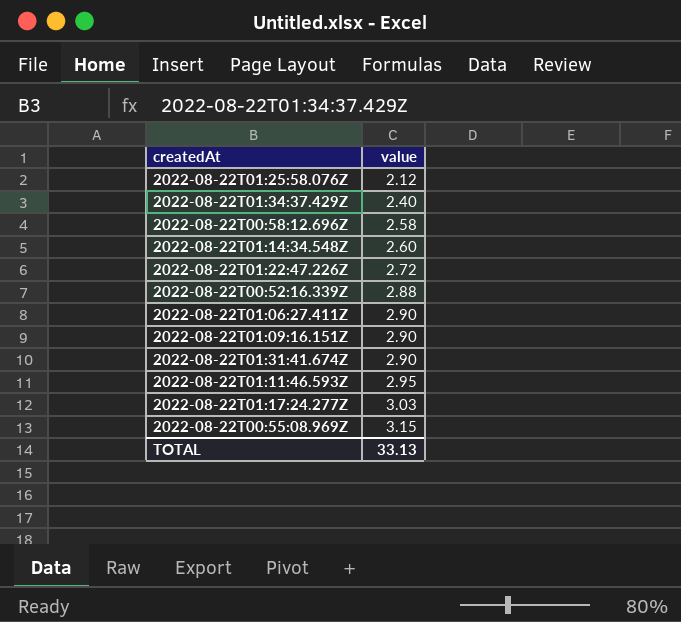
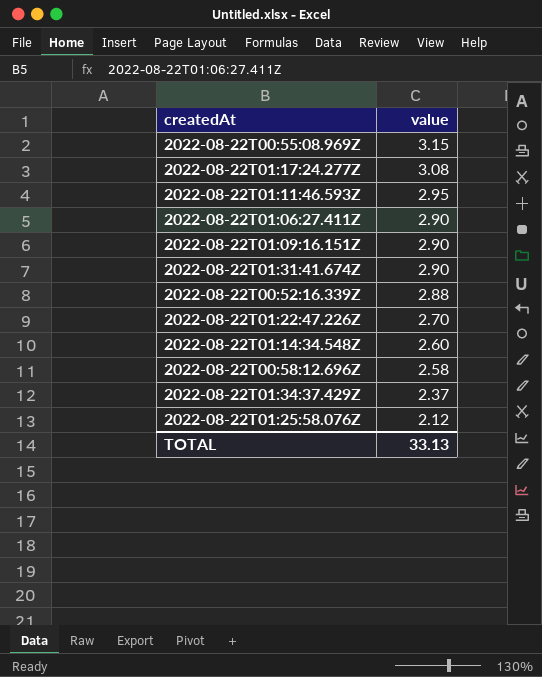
row order: value ascending -> value descending
2022-08-22T01:17:24.277Z | value: 3.03 -> 3.08
2022-08-22T01:22:47.226Z | value: 2.72 -> 2.70
2022-08-22T01:34:37.429Z | value: 2.40 -> 2.37

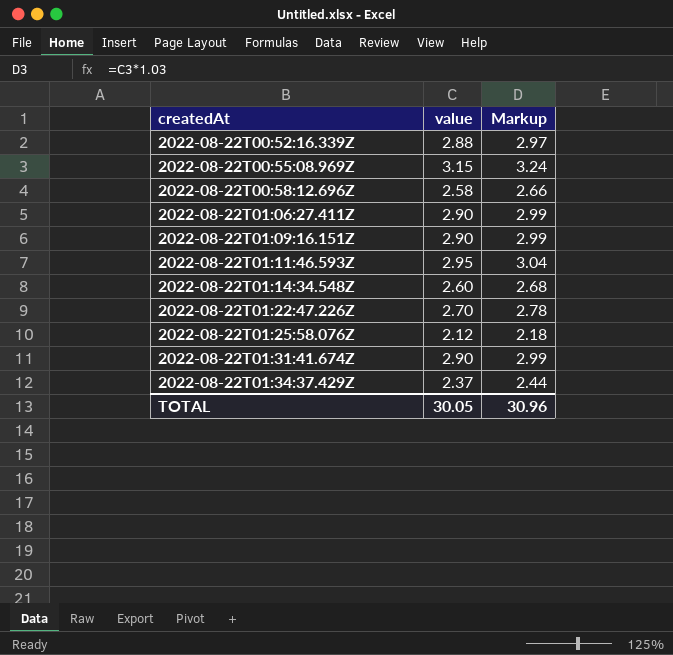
row order: value descending -> createdAt ascending
column Markup | formula: none -> [value] * 1.03
row 2022-08-22T01:17:24.277Z: 3.08 -> none
TOTAL | value: 33.13 -> 30.05

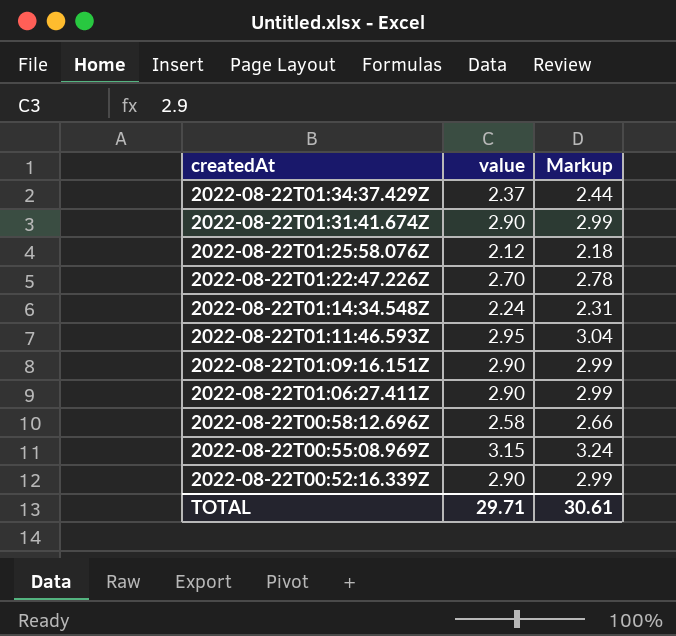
row order: createdAt ascending -> createdAt descending
2022-08-22T01:14:34.548Z | value: 2.60 -> 2.24
2022-08-22T01:14:34.548Z | Markup: 2.68 -> 2.31
2022-08-22T00:52:16.339Z | value: 2.88 -> 2.90
2022-08-22T00:52:16.339Z | Markup: 2.97 -> 2.99
TOTAL | value: 30.05 -> 29.71
TOTAL | Markup: 30.96 -> 30.61

